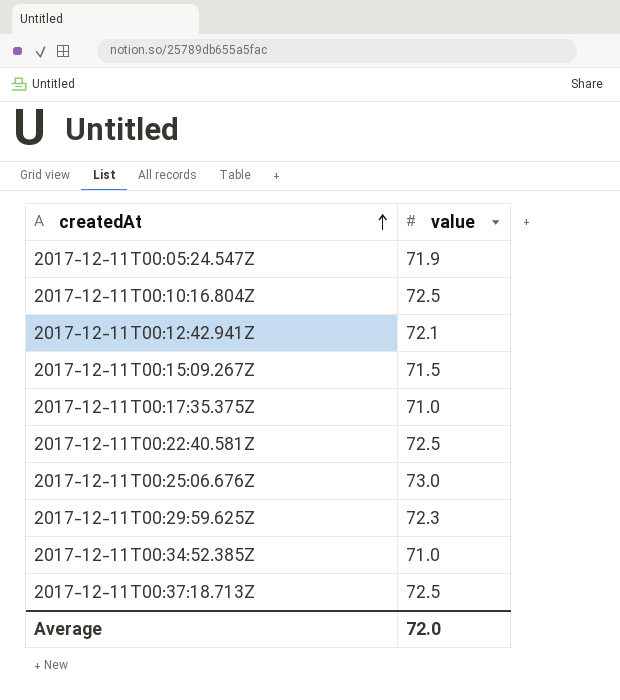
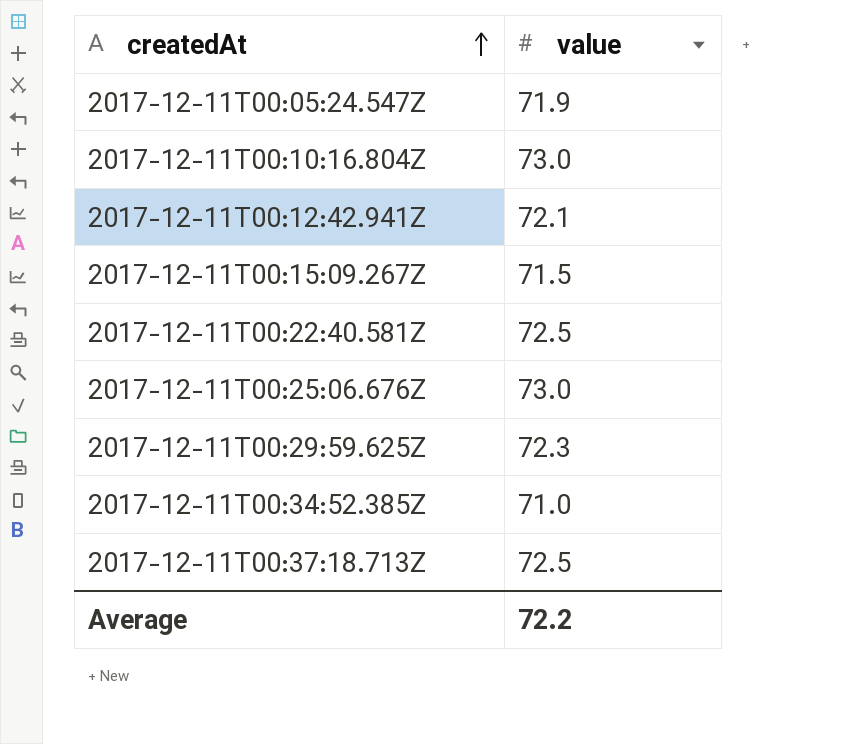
row 2017-12-11T00:17:35.375Z: 71.0 -> none
2017-12-11T00:10:16.804Z | value: 72.5 -> 73.0
Average | value: 72.0 -> 72.2

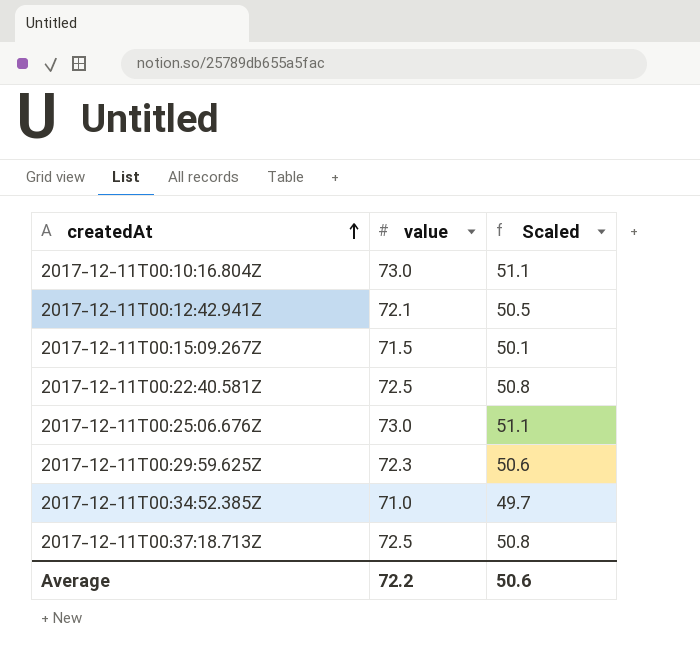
column Scaled | formula: none -> [value] * 0.7
row 2017-12-11T00:05:24.547Z: 71.9 -> none

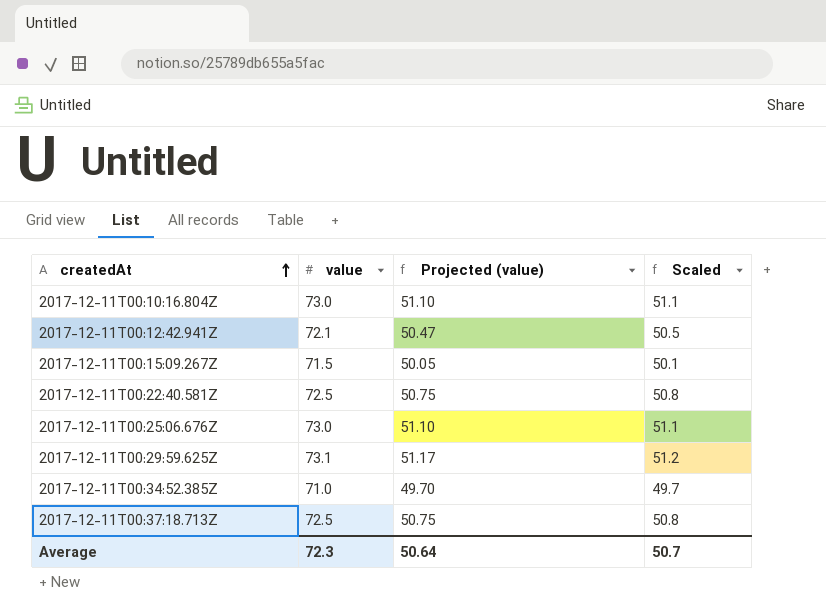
column Projected (value) | formula: none -> [value] * 0.7
2017-12-11T00:29:59.625Z | value: 72.3 -> 73.1
2017-12-11T00:29:59.625Z | Scaled: 50.6 -> 51.2
Average | value: 72.2 -> 72.3
Average | Scaled: 50.6 -> 50.7

